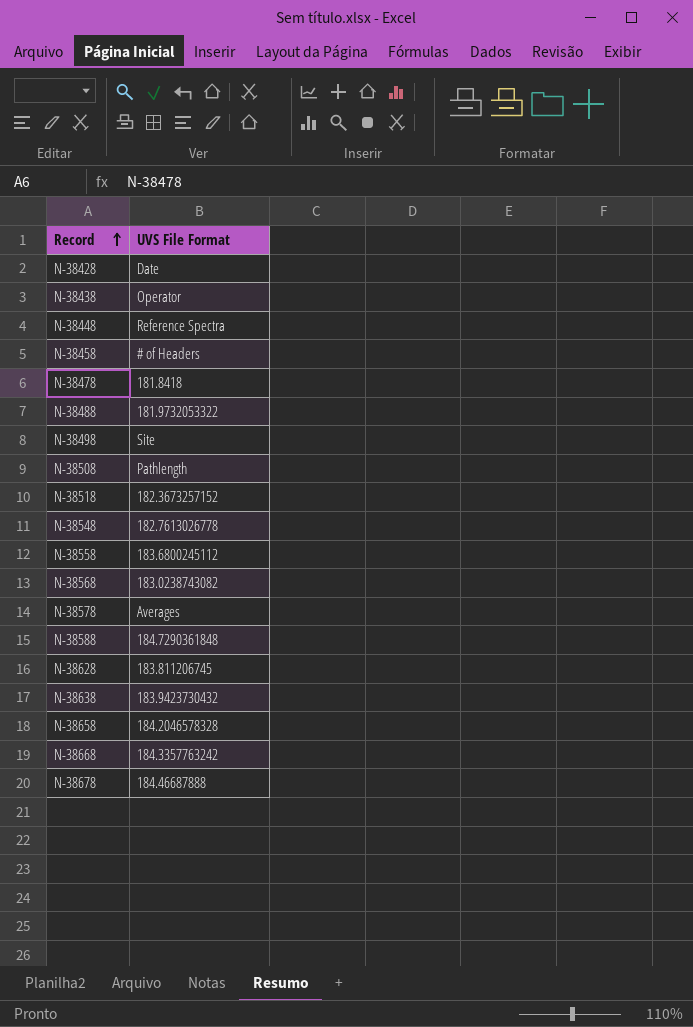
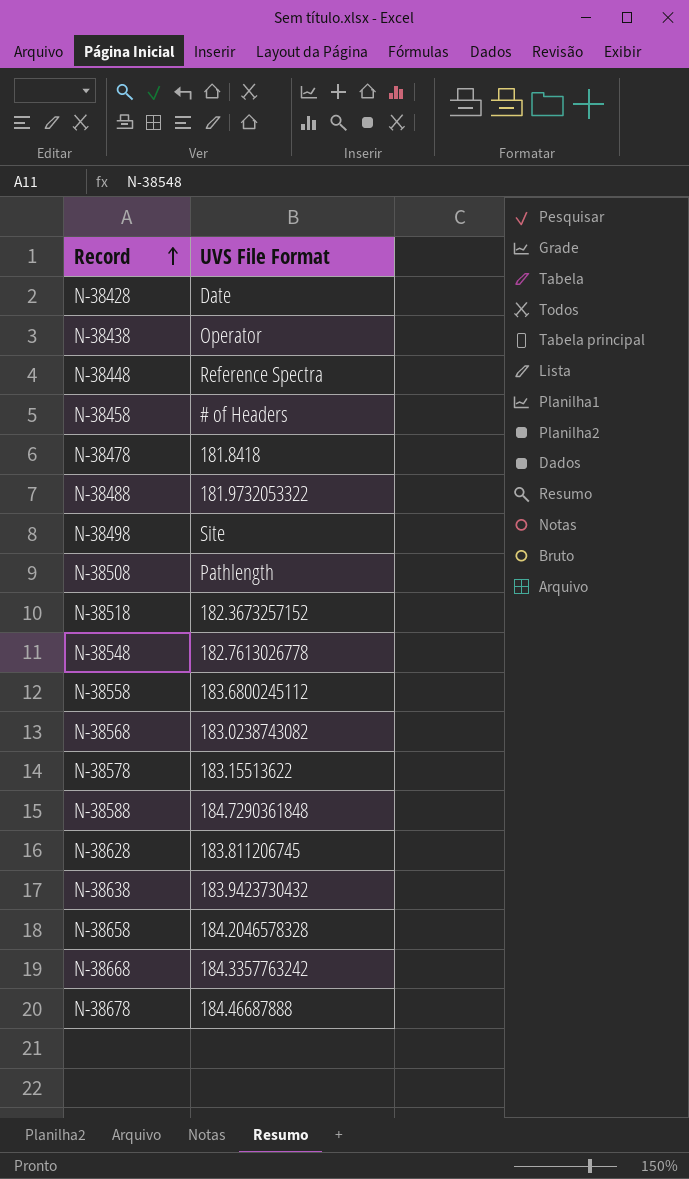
N-38578 | UVS File Format: Averages -> 183.15513622

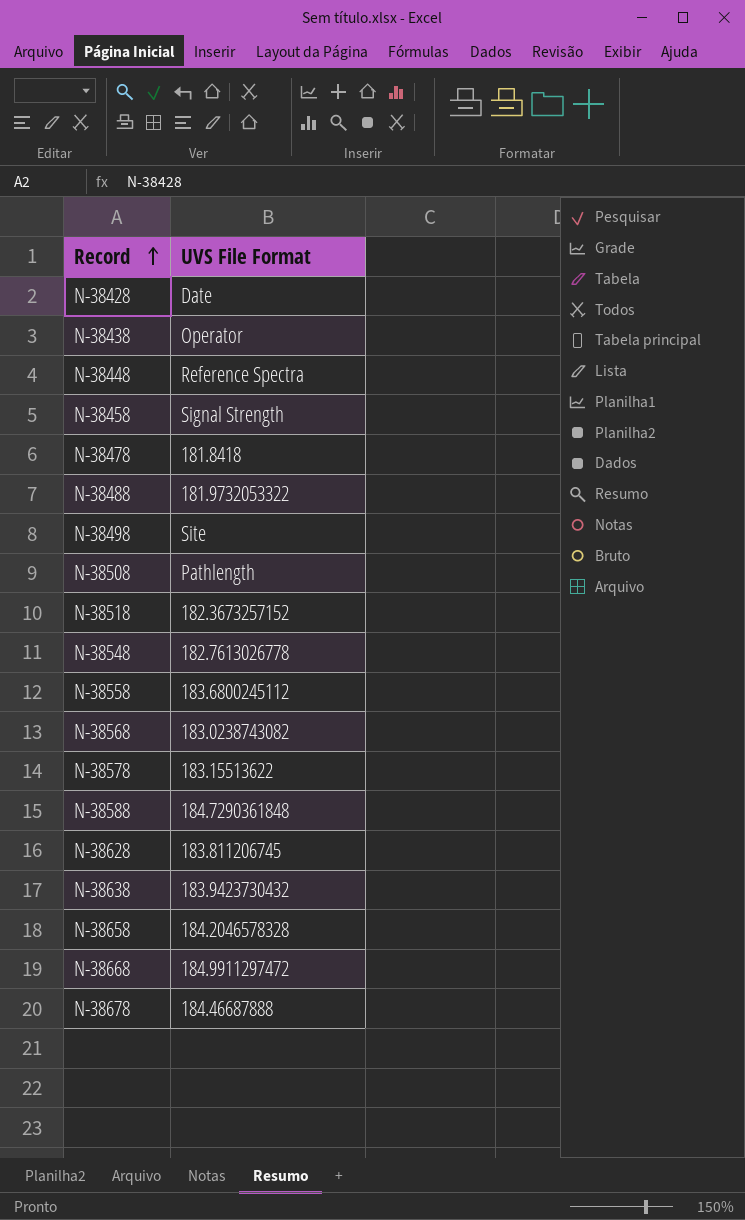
N-38458 | UVS File Format: # of Headers -> Signal Strength
N-38668 | UVS File Format: 184.3357763242 -> 184.9911297472

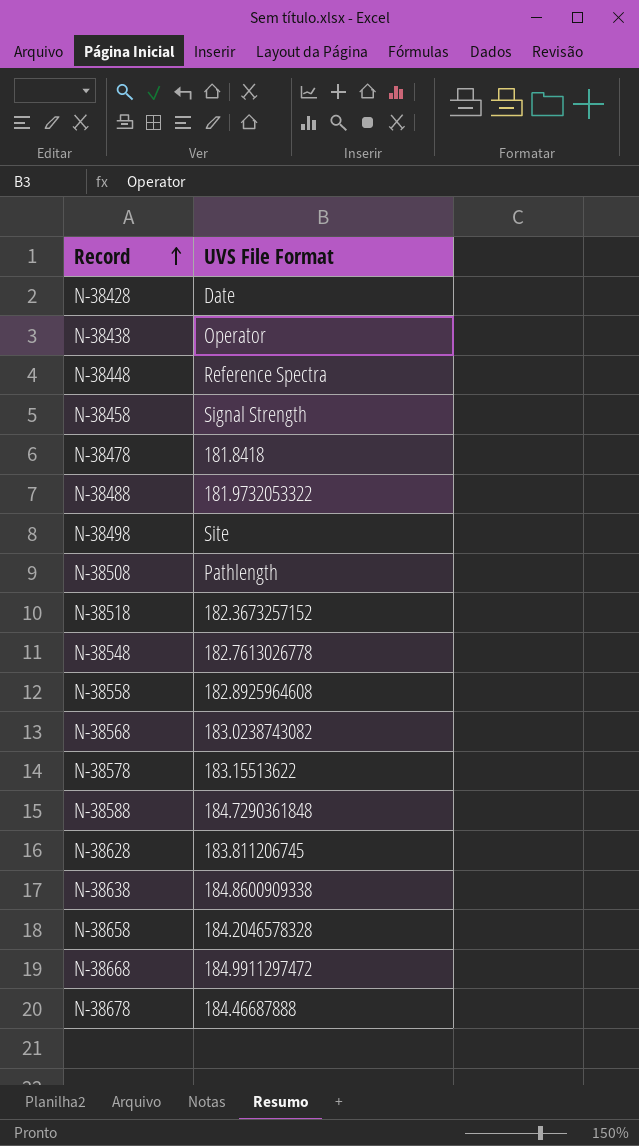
N-38558 | UVS File Format: 183.6800245112 -> 182.8925964608
N-38638 | UVS File Format: 183.9423730432 -> 184.8600909338

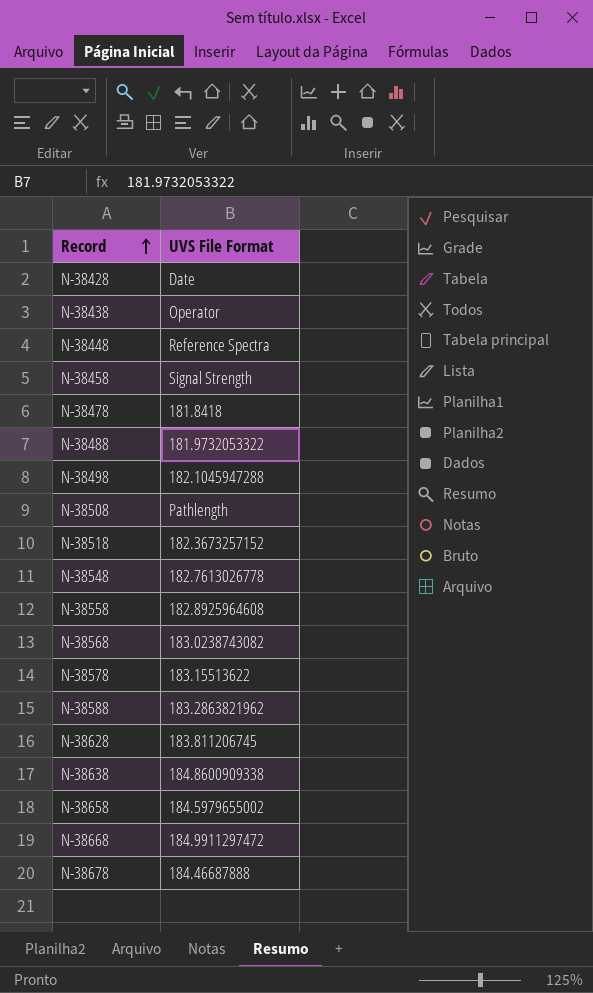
N-38498 | UVS File Format: Site -> 182.1045947288
N-38588 | UVS File Format: 184.7290361848 -> 183.2863821962
N-38658 | UVS File Format: 184.2046578328 -> 184.5979655002

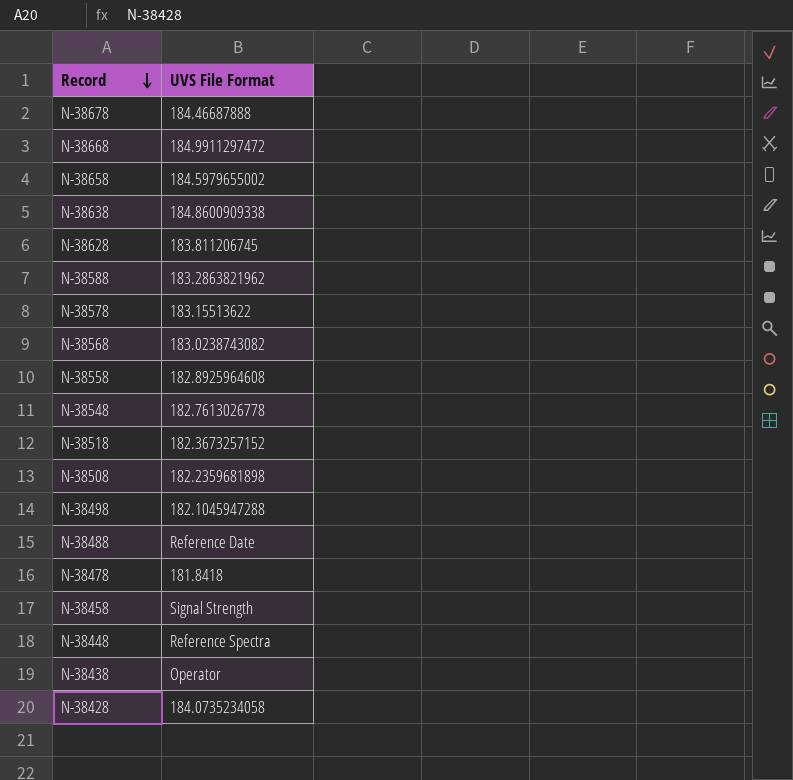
row order: Record ascending -> Record descending
N-38508 | UVS File Format: Pathlength -> 182.2359681898
N-38488 | UVS File Format: 181.9732053322 -> Reference Date
N-38428 | UVS File Format: Date -> 184.0735234058

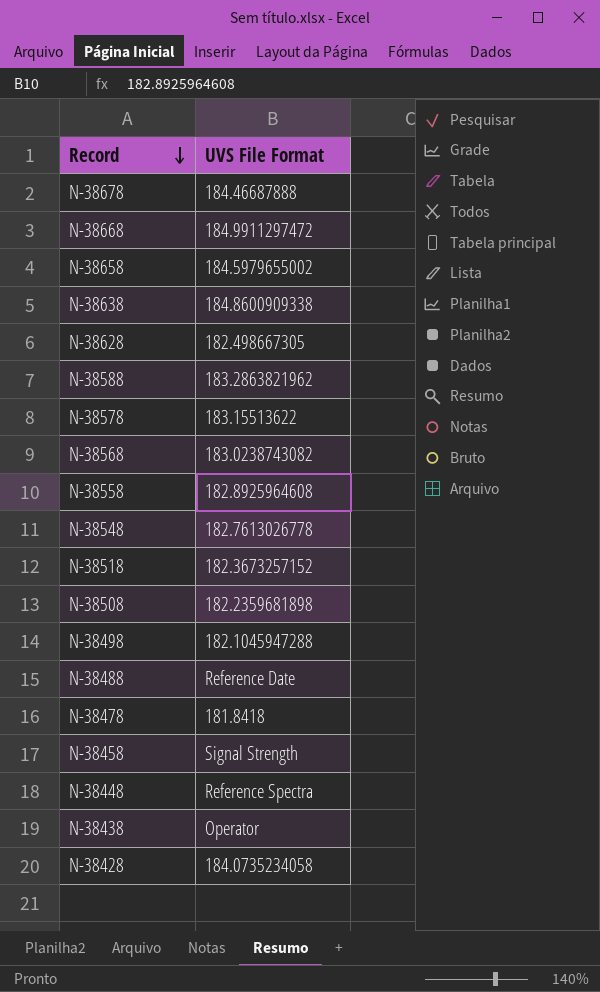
N-38628 | UVS File Format: 183.811206745 -> 182.498667305

